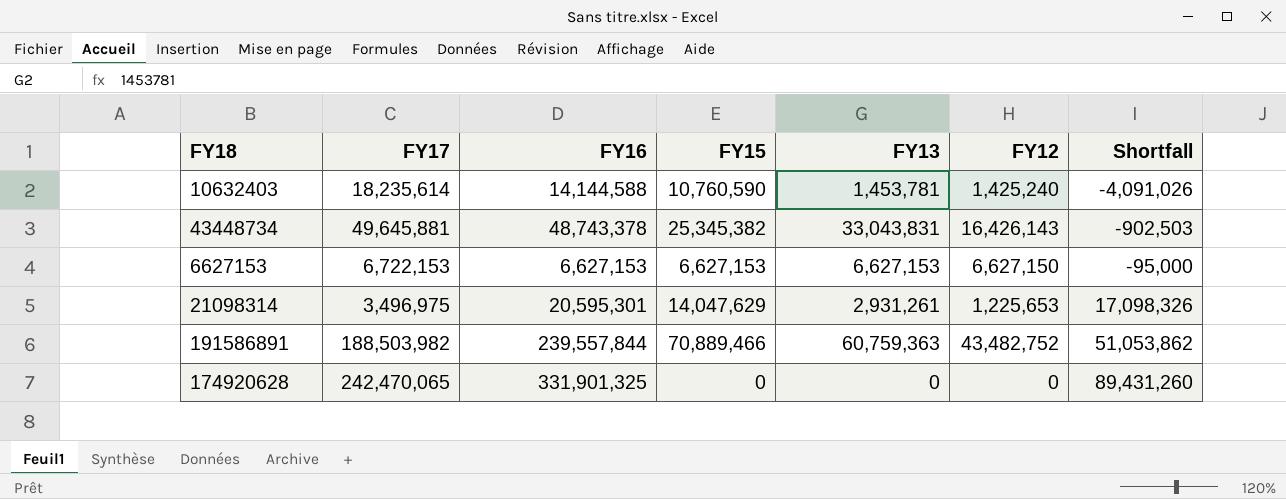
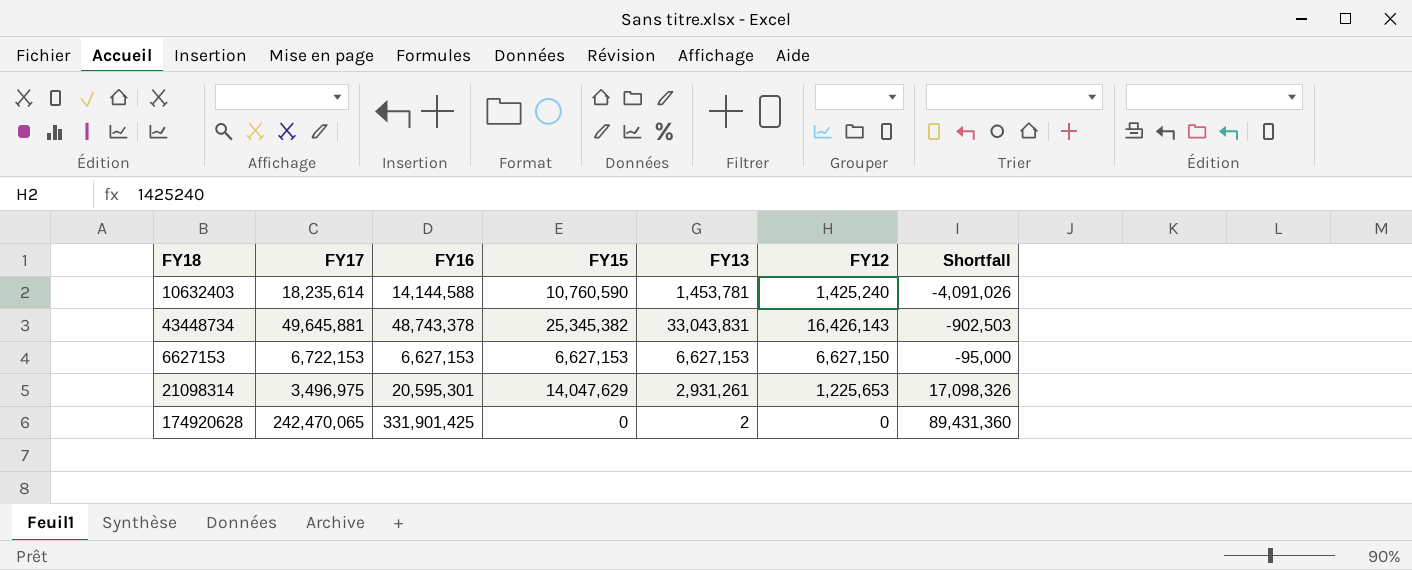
row 191586891: 188,503,982 | 239,557,844 | 70,889,466 | 60,759,363 | 43,482,752 | 51,053,862 -> none
174920628 | FY16: 331,901,325 -> 331,901,425
174920628 | FY13: 0 -> 2
174920628 | Shortfall: 89,431,260 -> 89,431,360

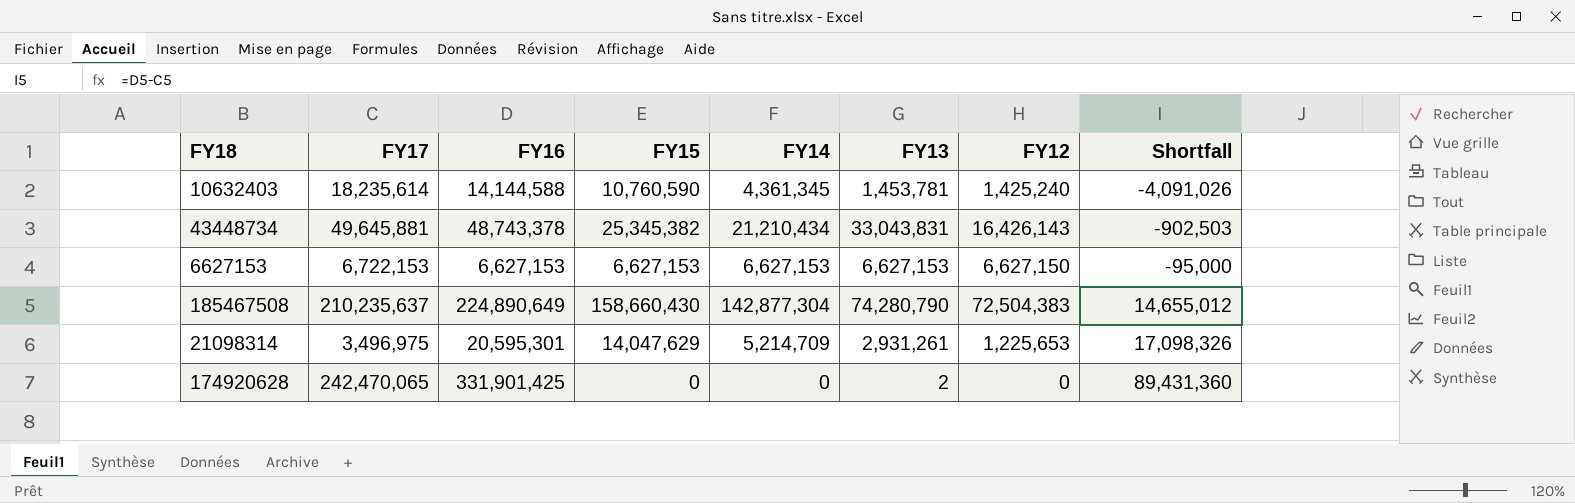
column FY14 | position: none -> 5
row 185467508: none -> 210,235,637 | 224,890,649 | 158,660,430 | 142,877,304 | 74,280,790 | 72,504,383 | 14,655,012

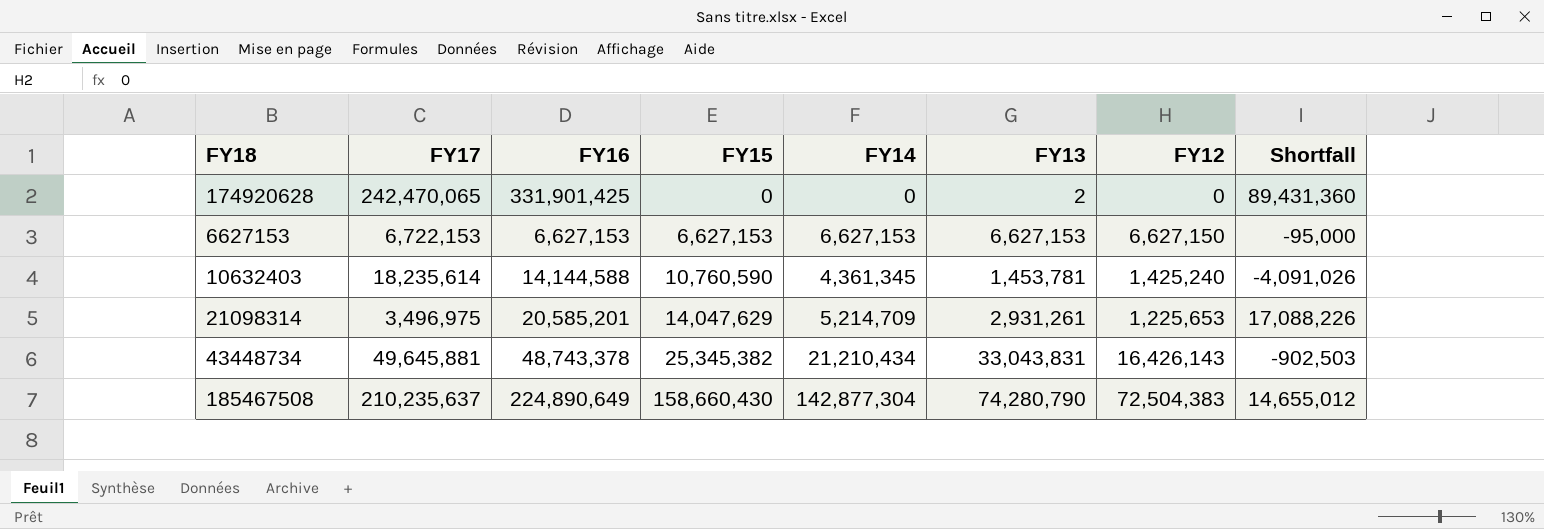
row order: Shortfall ascending -> FY15 ascending
21098314 | FY16: 20,595,301 -> 20,585,201
21098314 | Shortfall: 17,098,326 -> 17,088,226

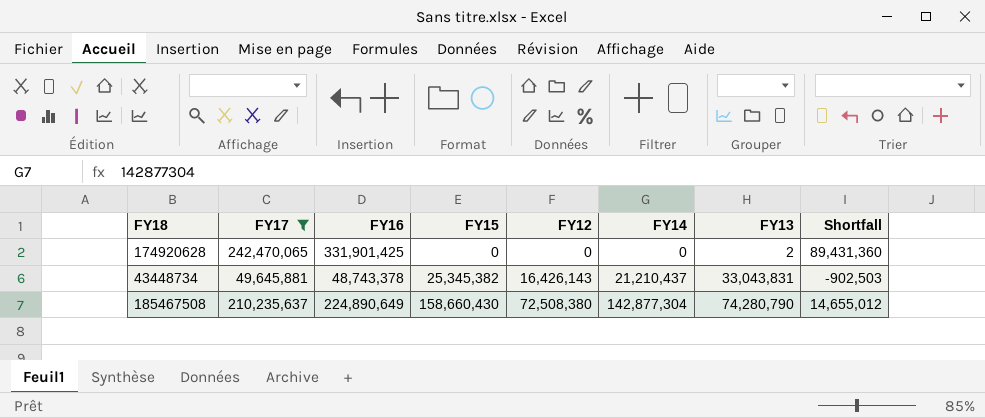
filter: none -> FY17 >= 49,645,881
column FY12 | position: 7 -> 5
43448734 | FY14: 21,210,434 -> 21,210,437
185467508 | FY12: 72,504,383 -> 72,508,380

